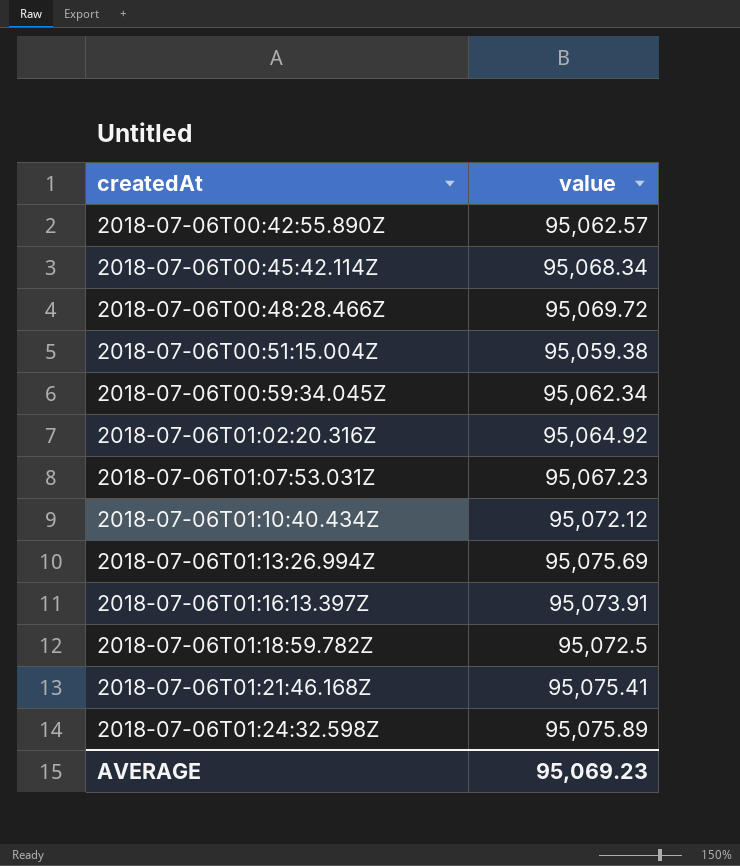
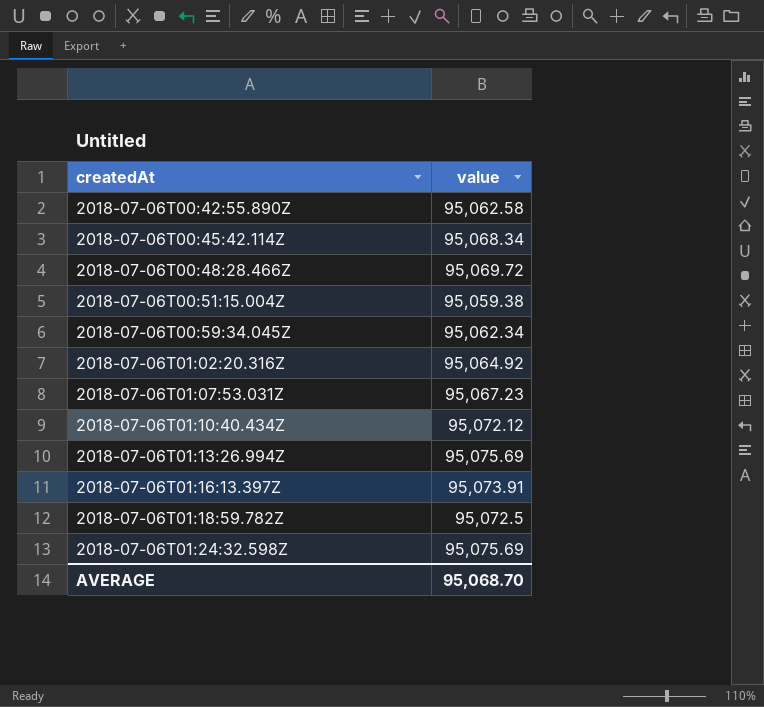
row 2018-07-06T01:21:46.168Z: 95,075.41 -> none
2018-07-06T00:42:55.890Z | value: 95,062.57 -> 95,062.58
2018-07-06T01:24:32.598Z | value: 95,075.89 -> 95,075.69
AVERAGE | value: 95,069.23 -> 95,068.70

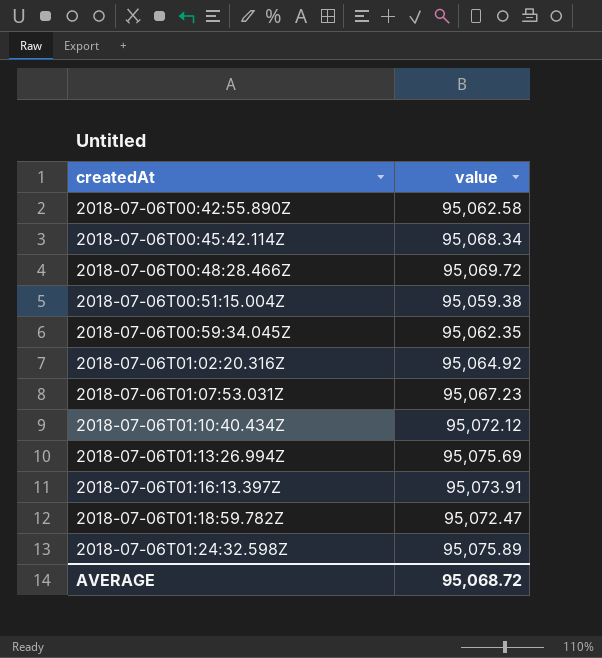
2018-07-06T00:59:34.045Z | value: 95,062.34 -> 95,062.35
2018-07-06T01:18:59.782Z | value: 95,072.5 -> 95,072.47
2018-07-06T01:24:32.598Z | value: 95,075.69 -> 95,075.89
AVERAGE | value: 95,068.70 -> 95,068.72

